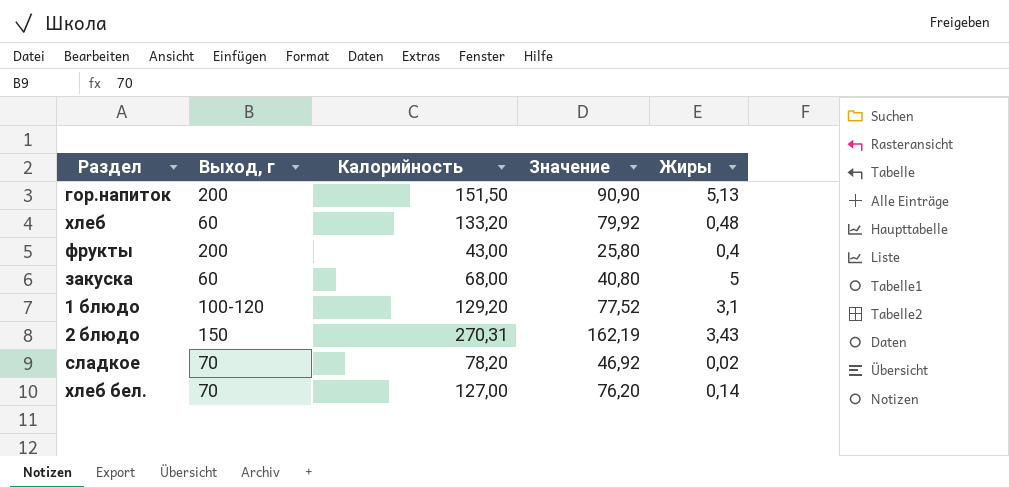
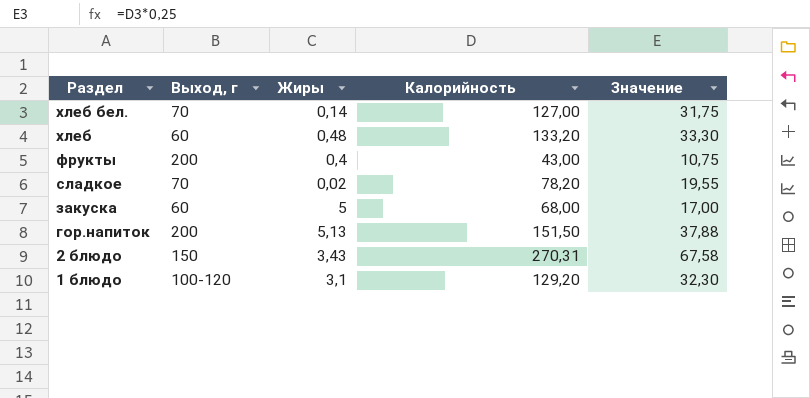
row order: none -> Раздел descending
column Жиры | position: 5 -> 3
column Значение | formula: [Калорийность] * 0,6 -> [Калорийность] * 0,25

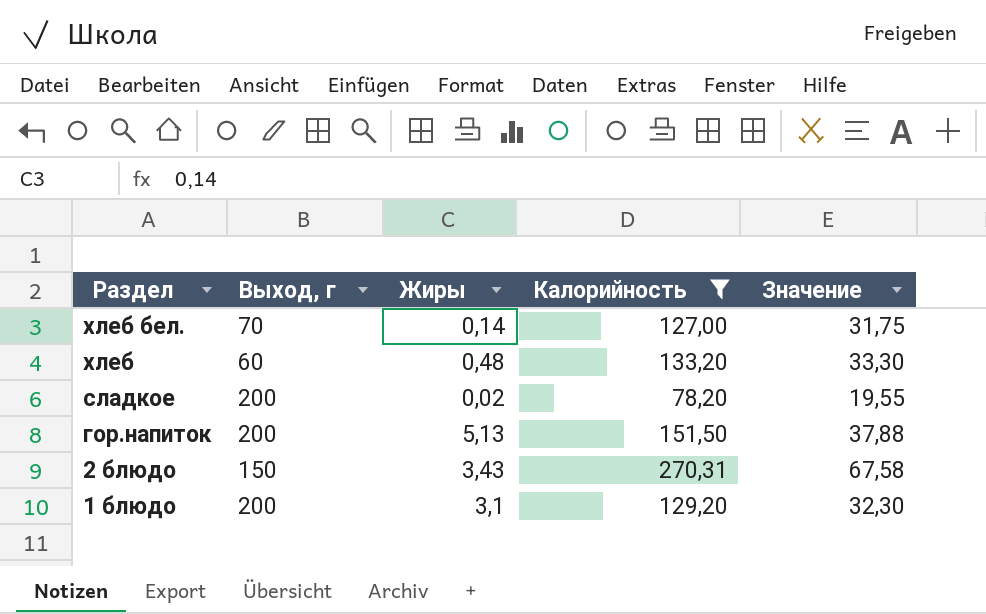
filter: none -> Калорийность >= 78,20
сладкое | Выход, г: 70 -> 200
1 блюдо | Выход, г: 100-120 -> 200

